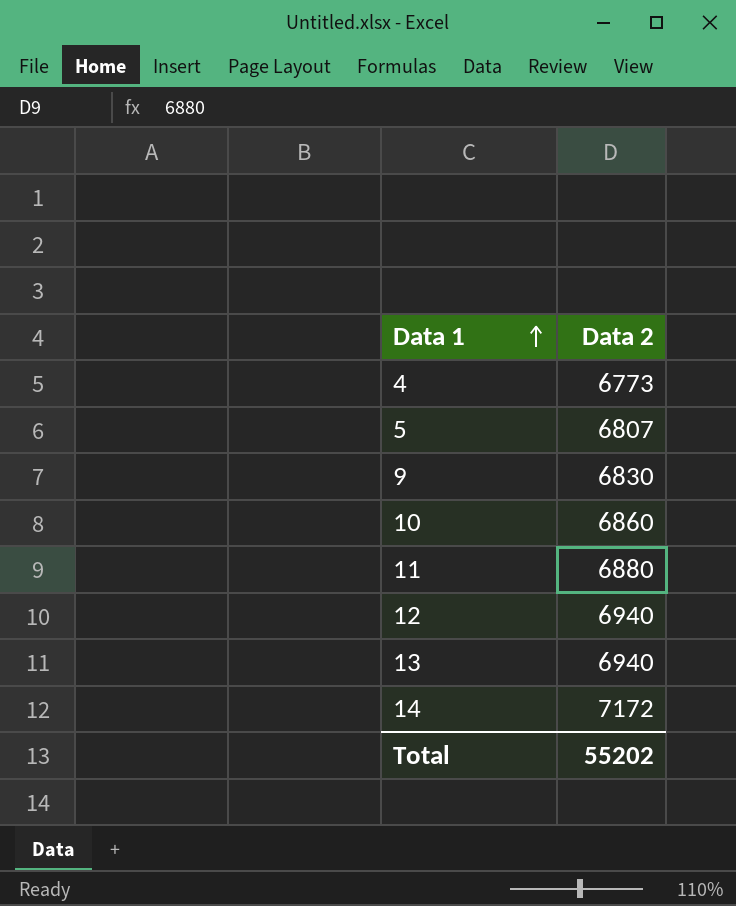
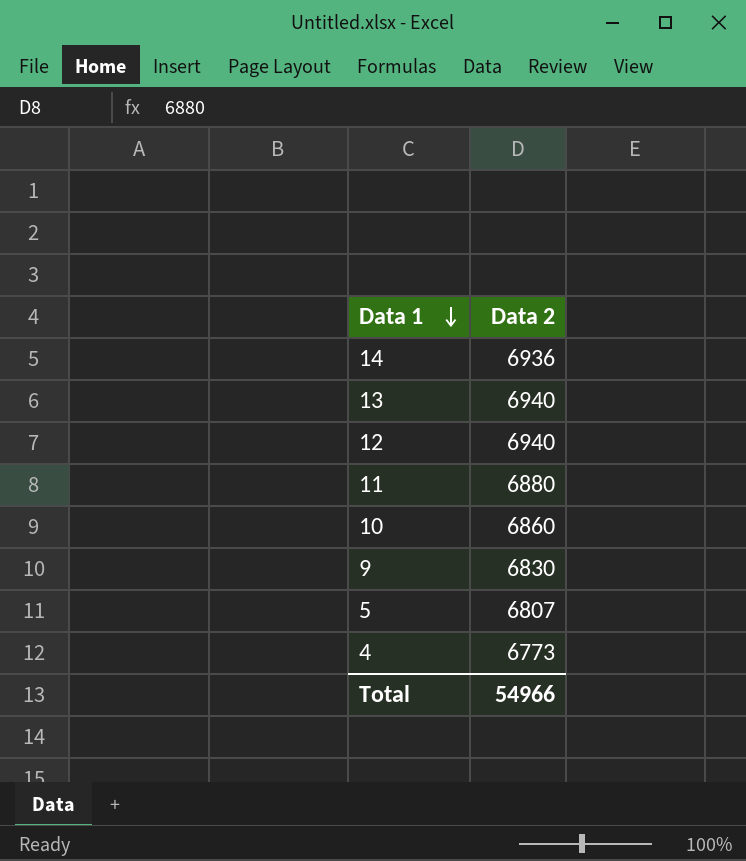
row order: Data 1 ascending -> Data 1 descending
14 | Data 2: 7172 -> 6936
Total | Data 2: 55202 -> 54966

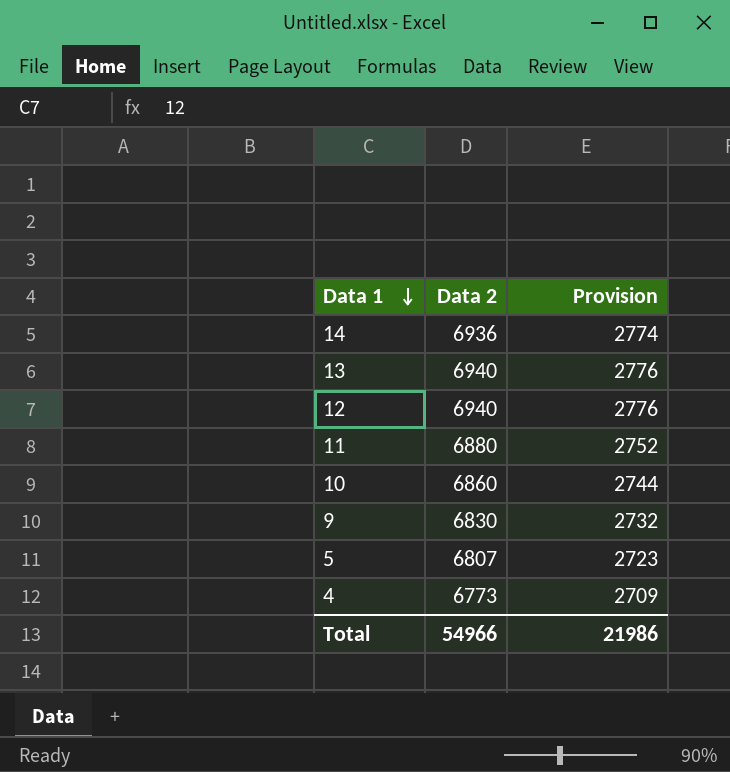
column Provision | formula: none -> [Data 2] * 0.4

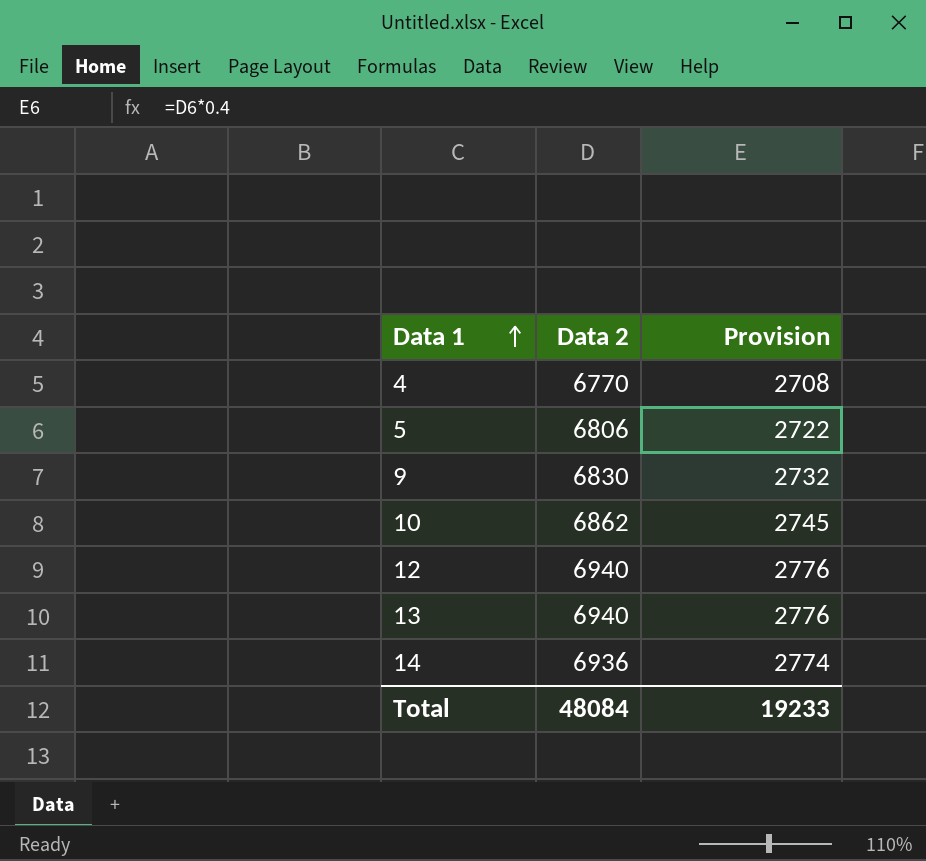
row order: Data 1 descending -> Data 1 ascending
row 11: 6880 | 2752 -> none
4 | Data 2: 6773 -> 6770
4 | Provision: 2709 -> 2708
5 | Data 2: 6807 -> 6806
5 | Provision: 2723 -> 2722
10 | Data 2: 6860 -> 6862
10 | Provision: 2744 -> 2745
Total | Data 2: 54966 -> 48084
Total | Provision: 21986 -> 19233

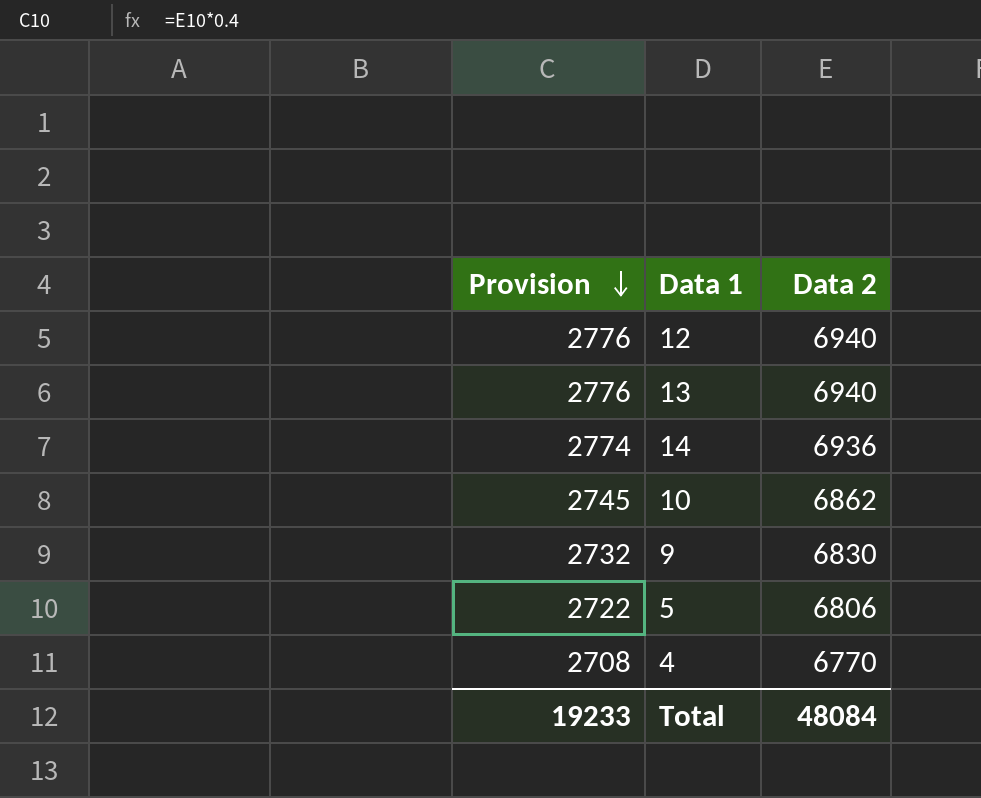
row order: Data 1 ascending -> Provision descending
column Provision | position: 3 -> 1

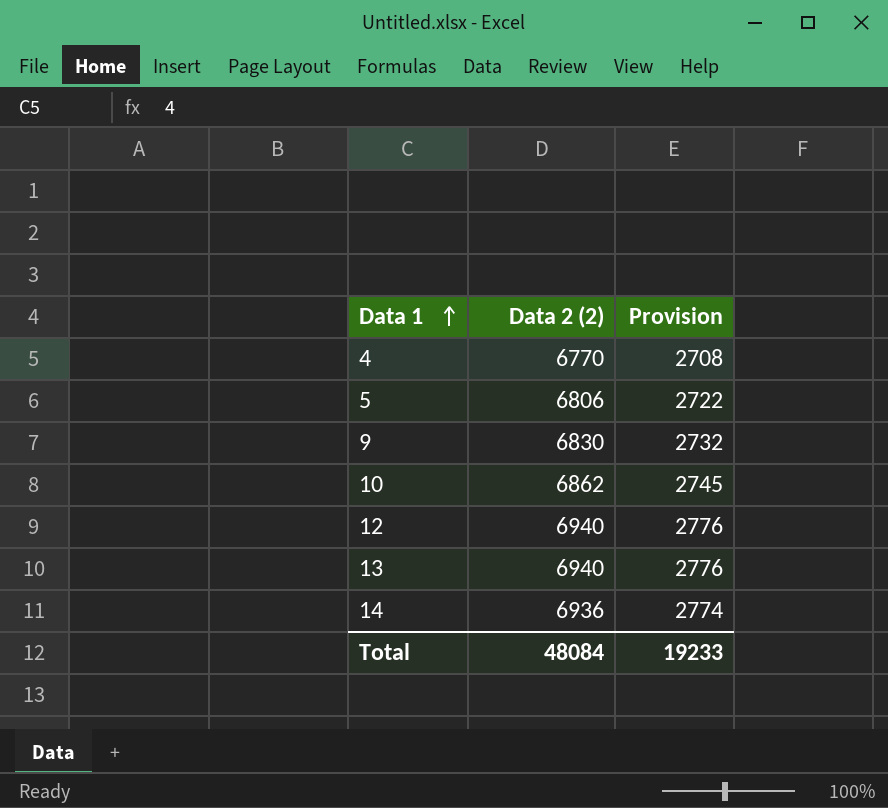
row order: Provision descending -> Data 1 ascending
column name: Data 2 -> Data 2 (2)
column Provision | position: 1 -> 3

